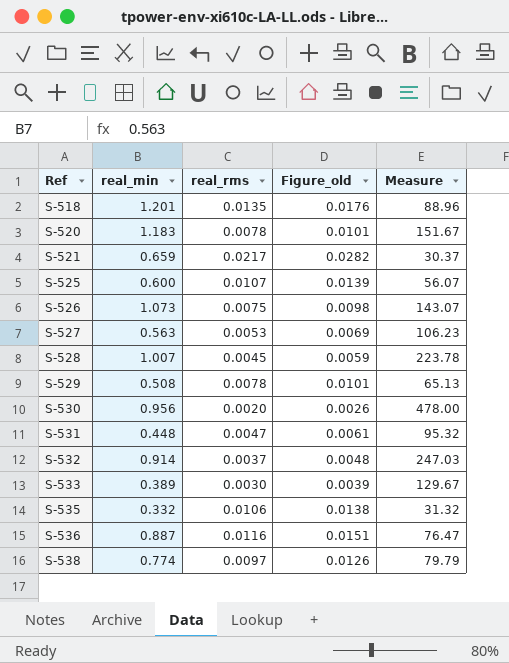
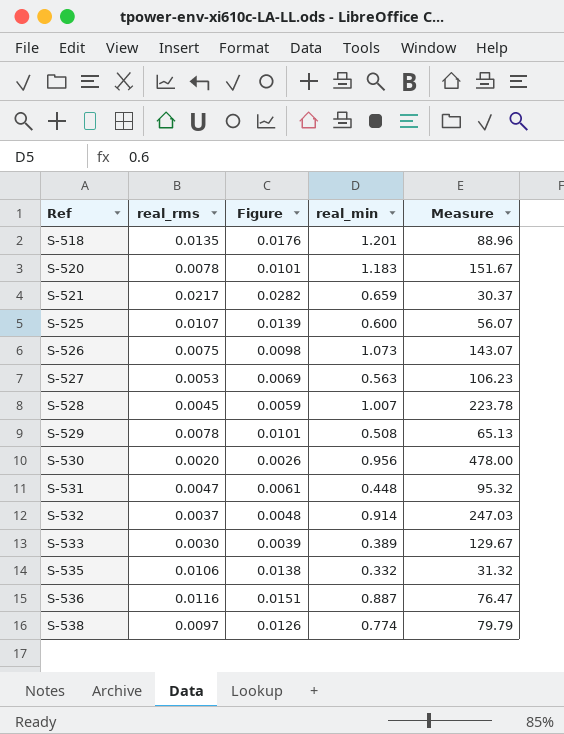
column name: Figure_old -> Figure
column real_min | position: 2 -> 4

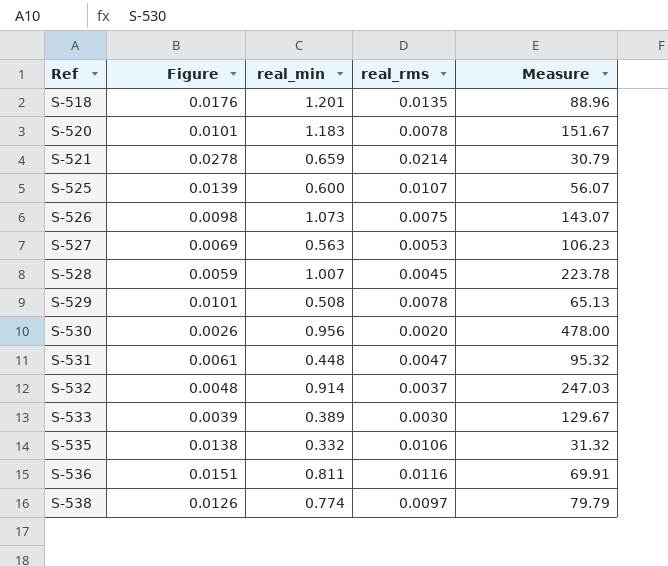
column real_rms | position: 2 -> 4
S-521 | Figure: 0.0282 -> 0.0278
S-521 | real_rms: 0.0217 -> 0.0214
S-521 | Measure: 30.37 -> 30.79
S-536 | real_min: 0.887 -> 0.811
S-536 | Measure: 76.47 -> 69.91

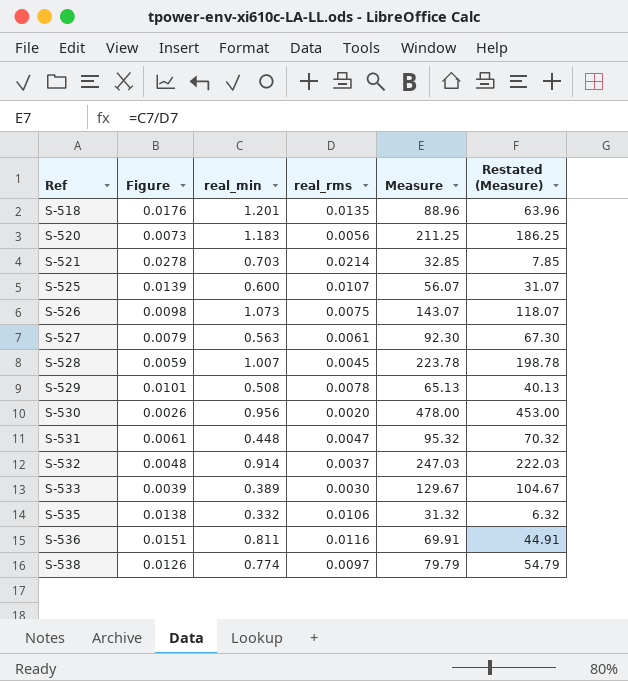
column Restated (Measure) | formula: none -> [Measure] - 25
S-520 | Figure: 0.0101 -> 0.0073
S-520 | real_rms: 0.0078 -> 0.0056
S-520 | Measure: 151.67 -> 211.25
S-521 | real_min: 0.659 -> 0.703
S-521 | Measure: 30.79 -> 32.85
S-527 | Figure: 0.0069 -> 0.0079
S-527 | real_rms: 0.0053 -> 0.0061
S-527 | Measure: 106.23 -> 92.30

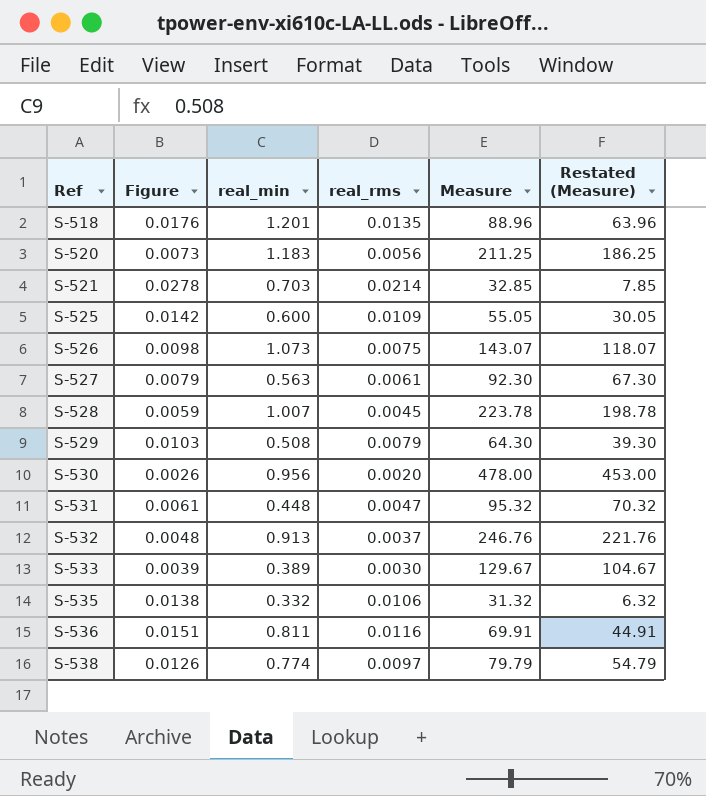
S-525 | Figure: 0.0139 -> 0.0142
S-525 | real_rms: 0.0107 -> 0.0109
S-525 | Measure: 56.07 -> 55.05
S-525 | Restated (Measure): 31.07 -> 30.05
S-529 | Figure: 0.0101 -> 0.0103
S-529 | real_rms: 0.0078 -> 0.0079
S-529 | Measure: 65.13 -> 64.30
S-529 | Restated (Measure): 40.13 -> 39.30
S-532 | real_min: 0.914 -> 0.913
S-532 | Measure: 247.03 -> 246.76
S-532 | Restated (Measure): 222.03 -> 221.76

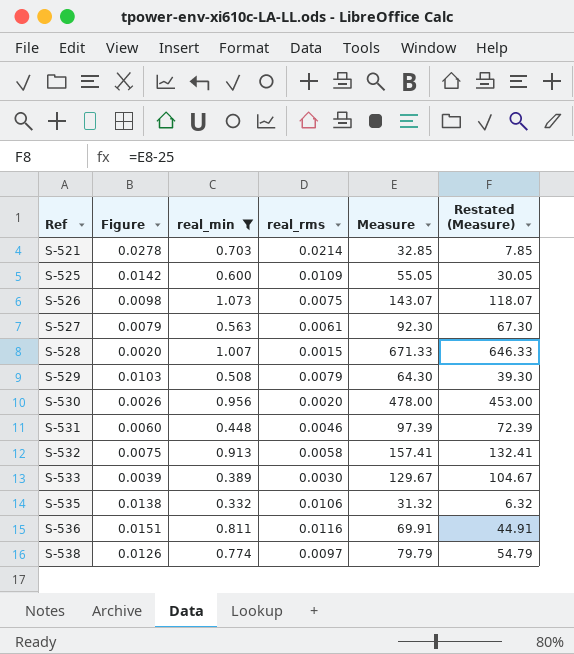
filter: none -> real_min <= 1.073
S-528 | Figure: 0.0059 -> 0.0020
S-528 | real_rms: 0.0045 -> 0.0015
S-528 | Measure: 223.78 -> 671.33
S-528 | Restated (Measure): 198.78 -> 646.33
S-531 | Figure: 0.0061 -> 0.0060
S-531 | real_rms: 0.0047 -> 0.0046
S-531 | Measure: 95.32 -> 97.39
S-531 | Restated (Measure): 70.32 -> 72.39
S-532 | Figure: 0.0048 -> 0.0075
S-532 | real_rms: 0.0037 -> 0.0058
S-532 | Measure: 246.76 -> 157.41
S-532 | Restated (Measure): 221.76 -> 132.41

